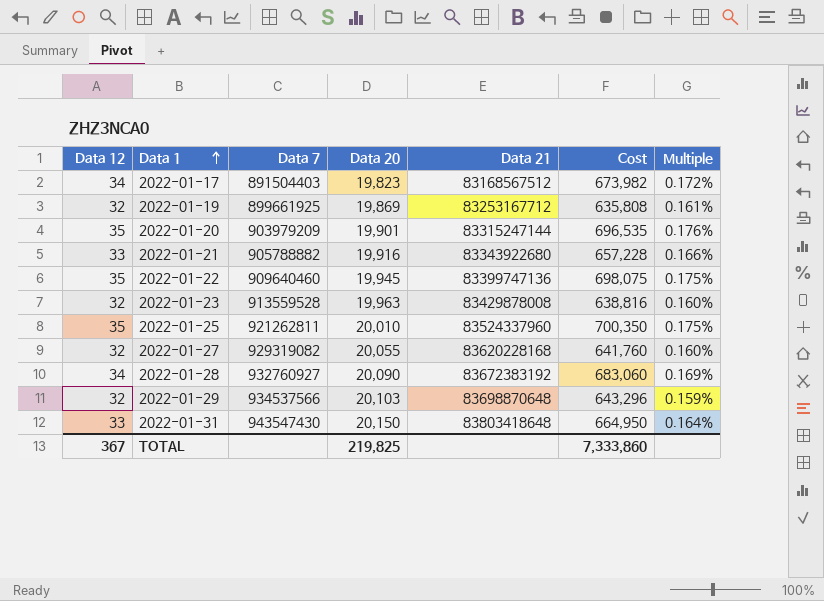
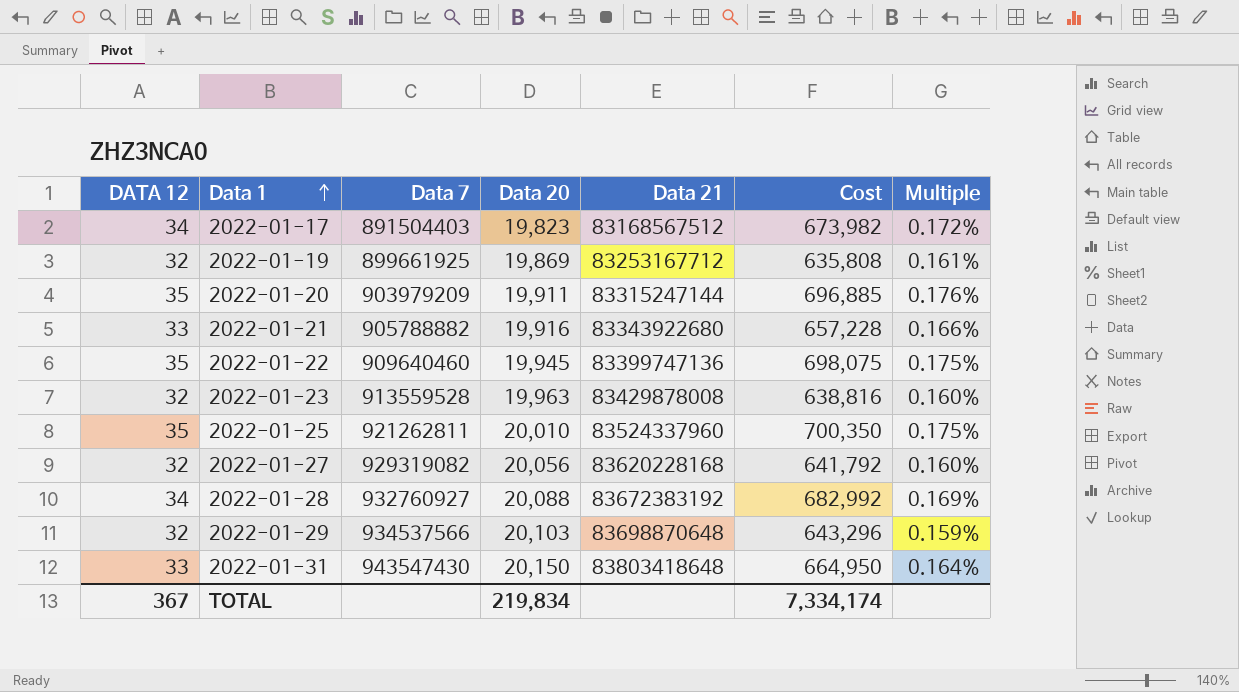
column name: Data 12 -> DATA 12
2022-01-20 | Data 20: 19,901 -> 19,911
2022-01-20 | Cost: 696,535 -> 696,885
2022-01-27 | Data 20: 20,055 -> 20,056
2022-01-27 | Cost: 641,760 -> 641,792
2022-01-28 | Data 20: 20,090 -> 20,088
2022-01-28 | Cost: 683,060 -> 682,992
TOTAL | Data 20: 219,825 -> 219,834
TOTAL | Cost: 7,333,860 -> 7,334,174

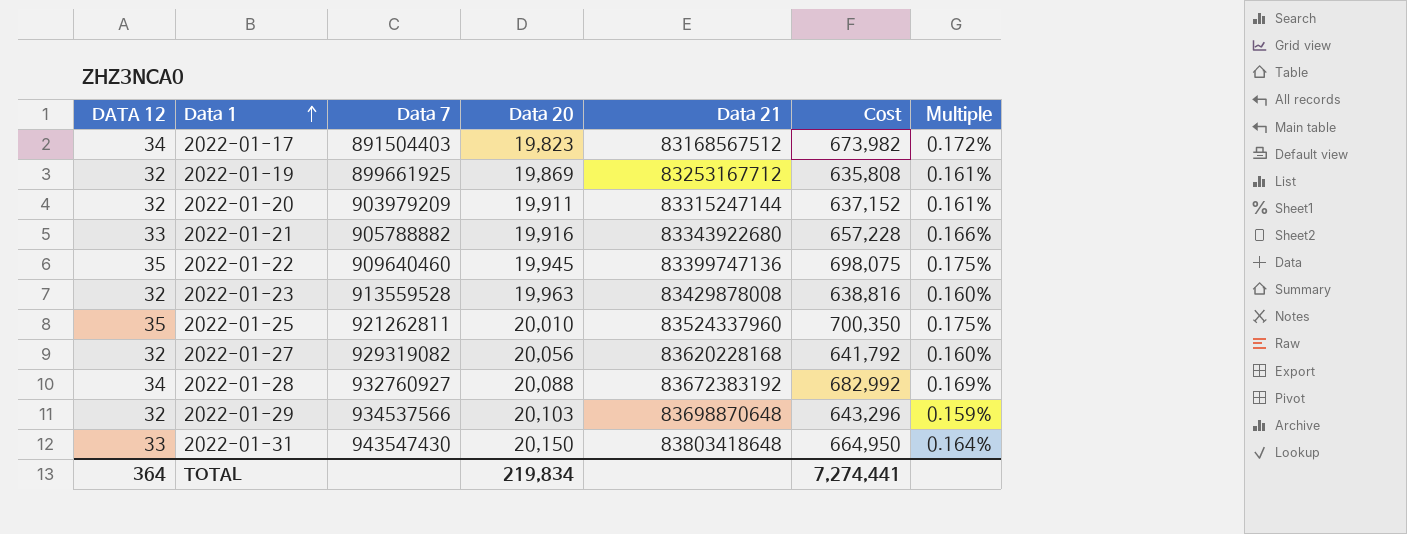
2022-01-20 | DATA 12: 35 -> 32
2022-01-20 | Cost: 696,885 -> 637,152
2022-01-20 | Multiple: 0.176% -> 0.161%
TOTAL | DATA 12: 367 -> 364
TOTAL | Cost: 7,334,174 -> 7,274,441

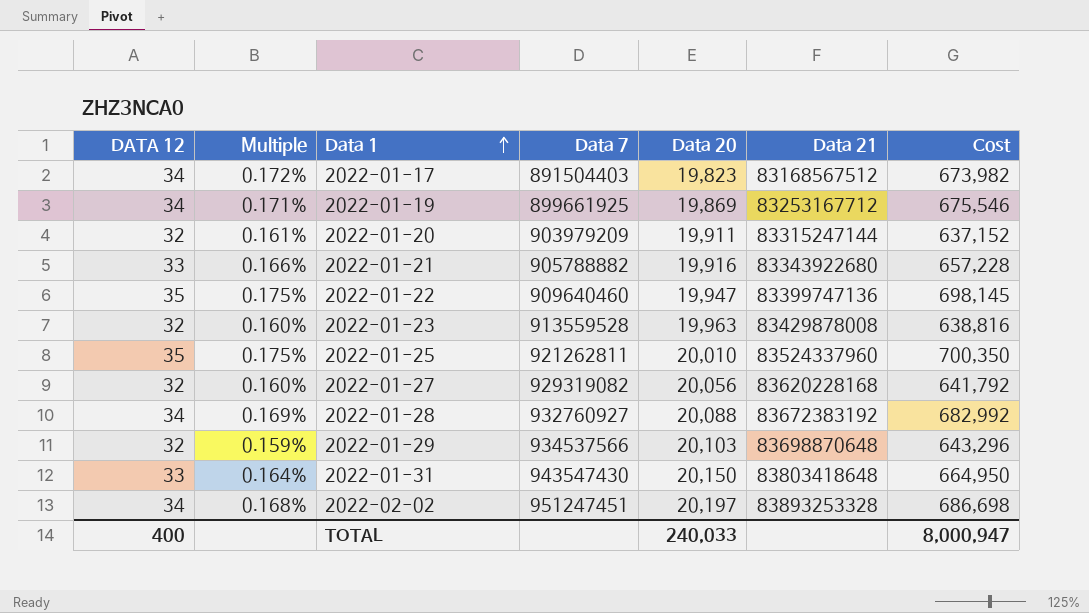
column Multiple | position: 7 -> 2
2022-01-19 | DATA 12: 32 -> 34
2022-01-19 | Multiple: 0.161% -> 0.171%
2022-01-19 | Cost: 635,808 -> 675,546
2022-01-22 | Data 20: 19,945 -> 19,947
2022-01-22 | Cost: 698,075 -> 698,145
row 2022-02-02: none -> 34 | 0.168% | 951247451 | 20,197 | 83893253328 | 686,698
TOTAL | DATA 12: 364 -> 400
TOTAL | Data 20: 219,834 -> 240,033
TOTAL | Cost: 7,274,441 -> 8,000,947

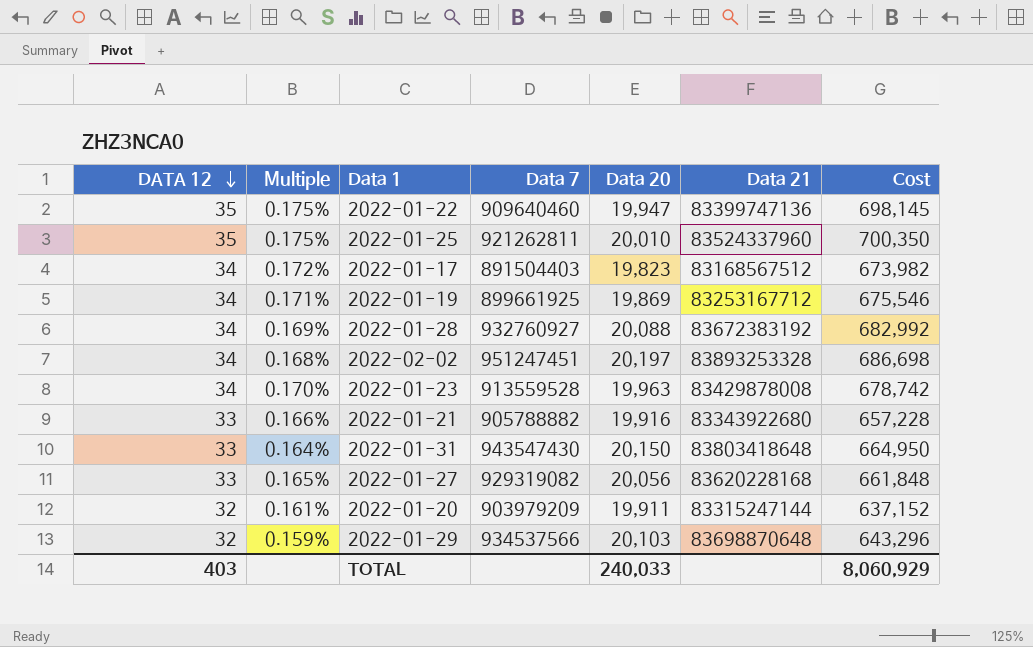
row order: Data 1 ascending -> DATA 12 descending
2022-01-23 | DATA 12: 32 -> 34
2022-01-23 | Multiple: 0.160% -> 0.170%
2022-01-23 | Cost: 638,816 -> 678,742
2022-01-27 | DATA 12: 32 -> 33
2022-01-27 | Multiple: 0.160% -> 0.165%
2022-01-27 | Cost: 641,792 -> 661,848
TOTAL | DATA 12: 400 -> 403
TOTAL | Cost: 8,000,947 -> 8,060,929

